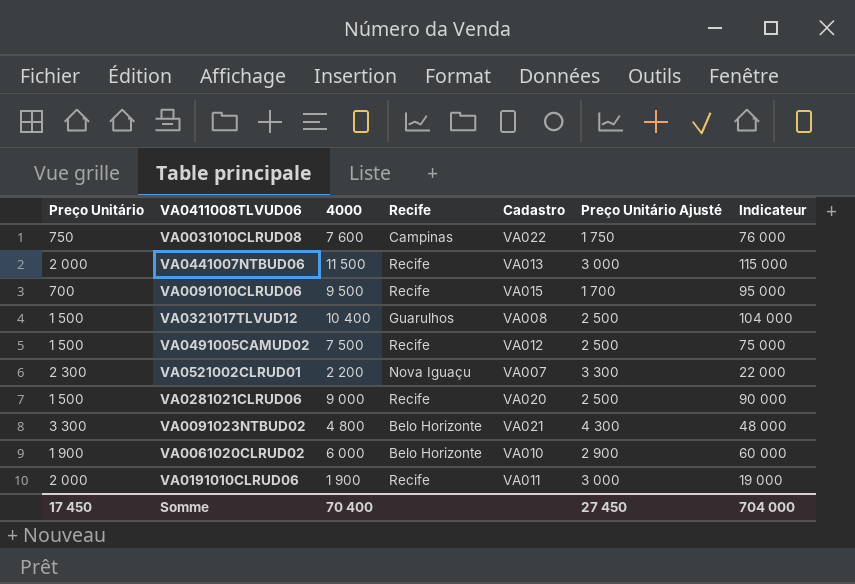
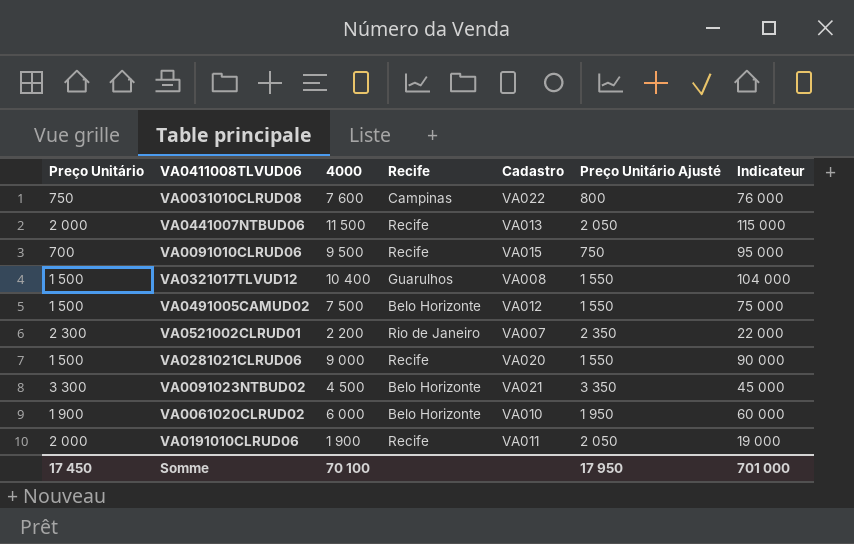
column Preço Unitário Ajusté | formula: [Preço Unitário] + 1000 -> [Preço Unitário] + 50
VA0491005CAMUD02 | Recife: Recife -> Belo Horizonte
VA0521002CLRUD01 | Recife: Nova Iguaçu -> Rio de Janeiro
VA0091023NTBUD02 | 4000: 4 800 -> 4 500
VA0091023NTBUD02 | Indicateur: 48 000 -> 45 000
Somme | 4000: 70 400 -> 70 100
Somme | Preço Unitário Ajusté: 27 450 -> 17 950
Somme | Indicateur: 704 000 -> 701 000

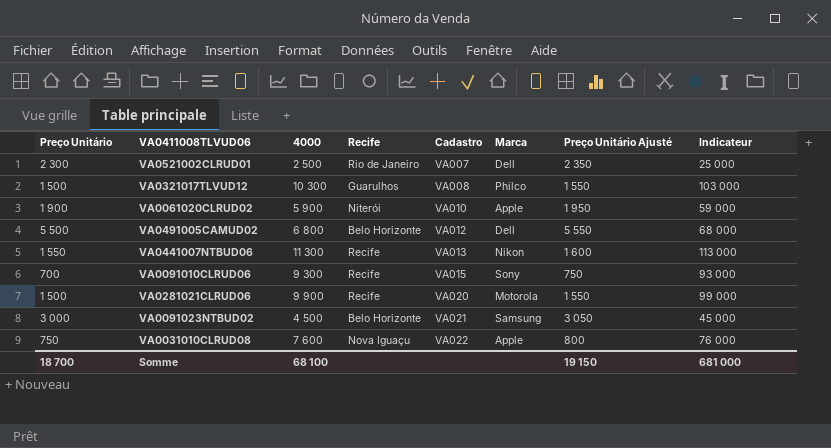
row order: none -> Cadastro ascending
column Marca | position: none -> 6
row VA0191010CLRUD06: 2 000 | 1 900 | Recife | VA011 | 2 050 | 19 000 -> none
VA0521002CLRUD01 | 4000: 2 200 -> 2 500
VA0521002CLRUD01 | Indicateur: 22 000 -> 25 000
VA0321017TLVUD12 | 4000: 10 400 -> 10 300
VA0321017TLVUD12 | Indicateur: 104 000 -> 103 000
VA0061020CLRUD02 | 4000: 6 000 -> 5 900
VA0061020CLRUD02 | Recife: Belo Horizonte -> Niterói
VA0061020CLRUD02 | Indicateur: 60 000 -> 59 000
VA0491005CAMUD02 | Preço Unitário: 1 500 -> 5 500
VA0491005CAMUD02 | 4000: 7 500 -> 6 800
VA0491005CAMUD02 | Preço Unitário Ajusté: 1 550 -> 5 550
VA0491005CAMUD02 | Indicateur: 75 000 -> 68 000
VA0441007NTBUD06 | Preço Unitário: 2 000 -> 1 550
VA0441007NTBUD06 | 4000: 11 500 -> 11 300
VA0441007NTBUD06 | Preço Unitário Ajusté: 2 050 -> 1 600
VA0441007NTBUD06 | Indicateur: 115 000 -> 113 000
VA0091010CLRUD06 | 4000: 9 500 -> 9 300
VA0091010CLRUD06 | Indicateur: 95 000 -> 93 000
VA0281021CLRUD06 | 4000: 9 000 -> 9 900
VA0281021CLRUD06 | Indicateur: 90 000 -> 99 000
VA0091023NTBUD02 | Preço Unitário: 3 300 -> 3 000
VA0091023NTBUD02 | Preço Unitário Ajusté: 3 350 -> 3 050
VA0031010CLRUD08 | Recife: Campinas -> Nova Iguaçu
Somme | Preço Unitário: 17 450 -> 18 700
Somme | 4000: 70 100 -> 68 100
Somme | Preço Unitário Ajusté: 17 950 -> 19 150
Somme | Indicateur: 701 000 -> 681 000

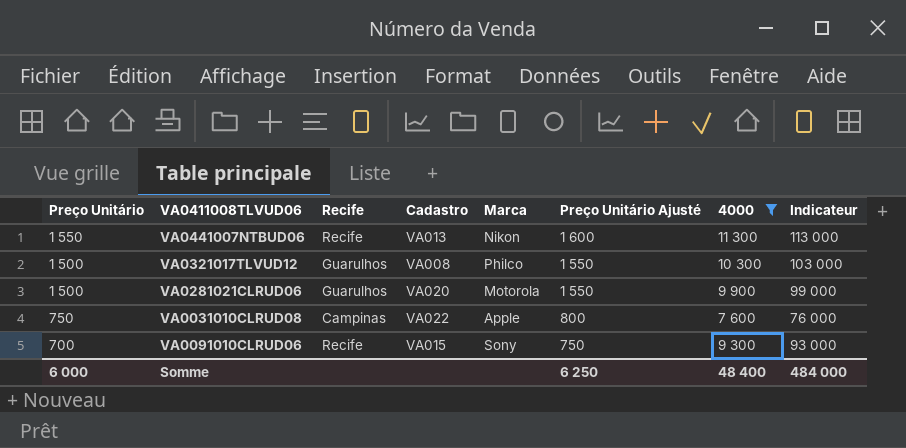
filter: none -> 4000 >= 7 600
row order: Cadastro ascending -> Preço Unitário descending
column 4000 | position: 3 -> 7
VA0281021CLRUD06 | Recife: Recife -> Guarulhos
VA0031010CLRUD08 | Recife: Nova Iguaçu -> Campinas
Somme | Preço Unitário: 18 700 -> 6 000
Somme | Preço Unitário Ajusté: 19 150 -> 6 250
Somme | 4000: 68 100 -> 48 400
Somme | Indicateur: 681 000 -> 484 000

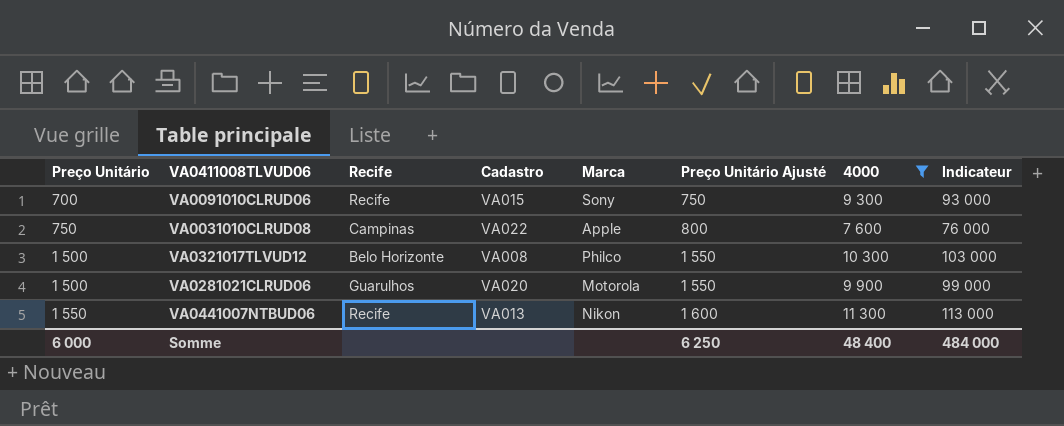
row order: Preço Unitário descending -> Preço Unitário ascending
VA0321017TLVUD12 | Recife: Guarulhos -> Belo Horizonte

